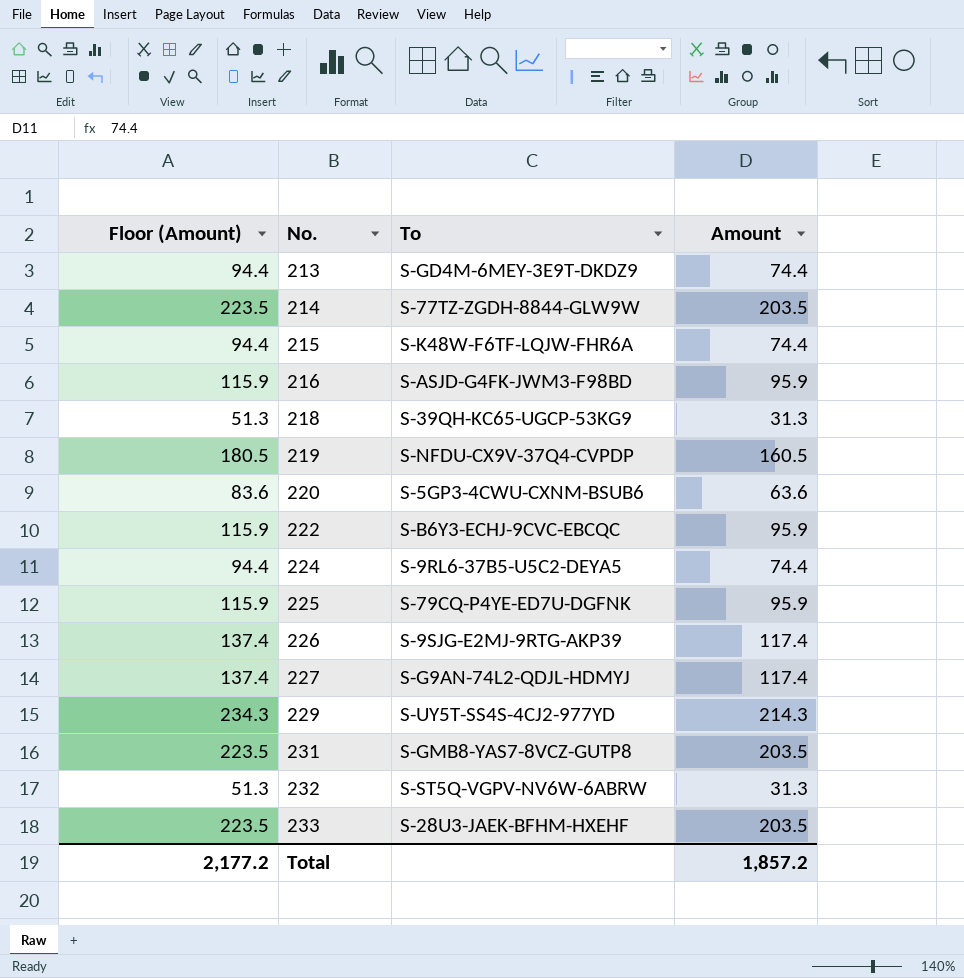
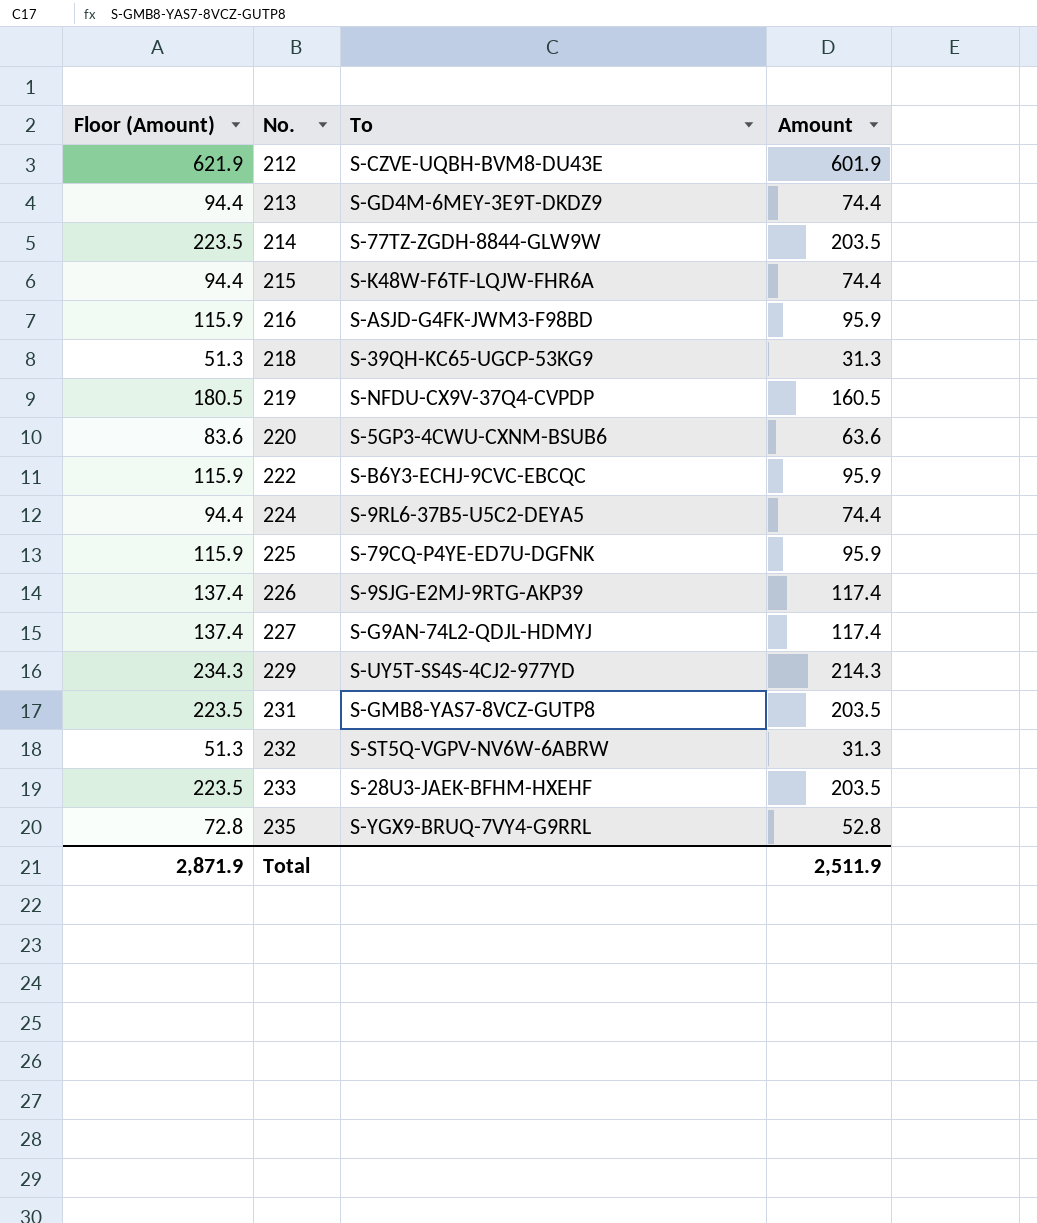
row 212: none -> 621.9 | S-CZVE-UQBH-BVM8-DU43E | 601.9
row 235: none -> 72.8 | S-YGX9-BRUQ-7VY4-G9RRL | 52.8
Total | Floor (Amount): 2,177.2 -> 2,871.9
Total | Amount: 1,857.2 -> 2,511.9

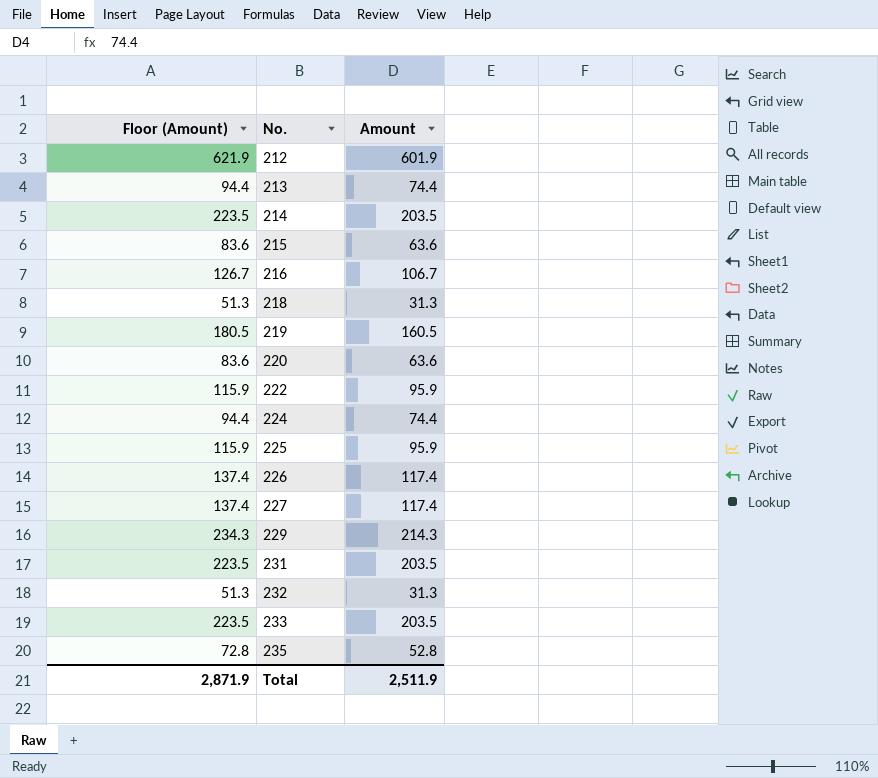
column To | position: 3 -> none
215 | Floor (Amount): 94.4 -> 83.6
215 | Amount: 74.4 -> 63.6
216 | Floor (Amount): 115.9 -> 126.7
216 | Amount: 95.9 -> 106.7

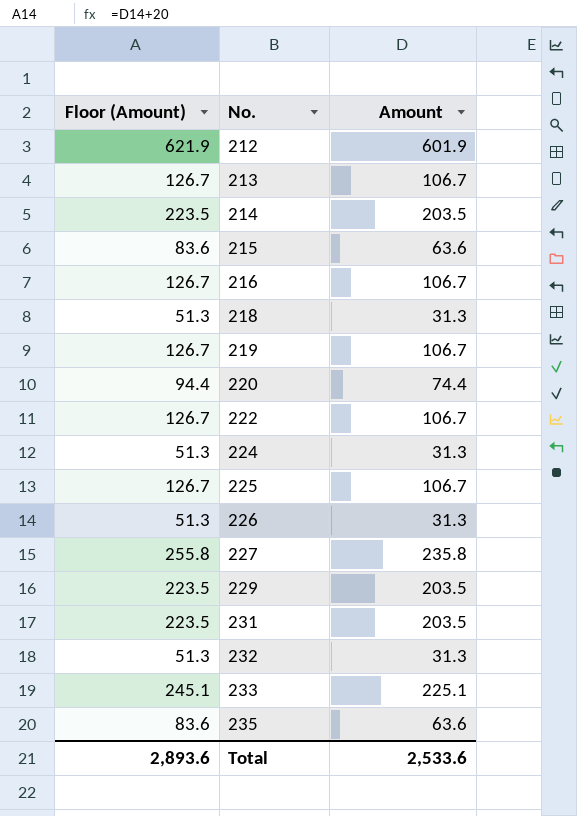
213 | Floor (Amount): 94.4 -> 126.7
213 | Amount: 74.4 -> 106.7
219 | Floor (Amount): 180.5 -> 126.7
219 | Amount: 160.5 -> 106.7
220 | Floor (Amount): 83.6 -> 94.4
220 | Amount: 63.6 -> 74.4
222 | Floor (Amount): 115.9 -> 126.7
222 | Amount: 95.9 -> 106.7
224 | Floor (Amount): 94.4 -> 51.3
224 | Amount: 74.4 -> 31.3
225 | Floor (Amount): 115.9 -> 126.7
225 | Amount: 95.9 -> 106.7
226 | Floor (Amount): 137.4 -> 51.3
226 | Amount: 117.4 -> 31.3
227 | Floor (Amount): 137.4 -> 255.8
227 | Amount: 117.4 -> 235.8
229 | Floor (Amount): 234.3 -> 223.5
229 | Amount: 214.3 -> 203.5
233 | Floor (Amount): 223.5 -> 245.1
233 | Amount: 203.5 -> 225.1
235 | Floor (Amount): 72.8 -> 83.6
235 | Amount: 52.8 -> 63.6
Total | Floor (Amount): 2,871.9 -> 2,893.6
Total | Amount: 2,511.9 -> 2,533.6

